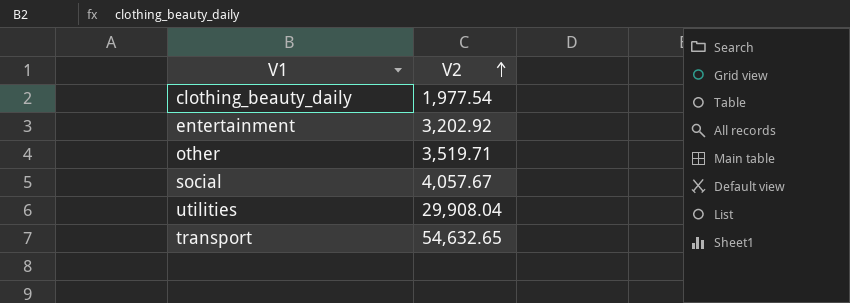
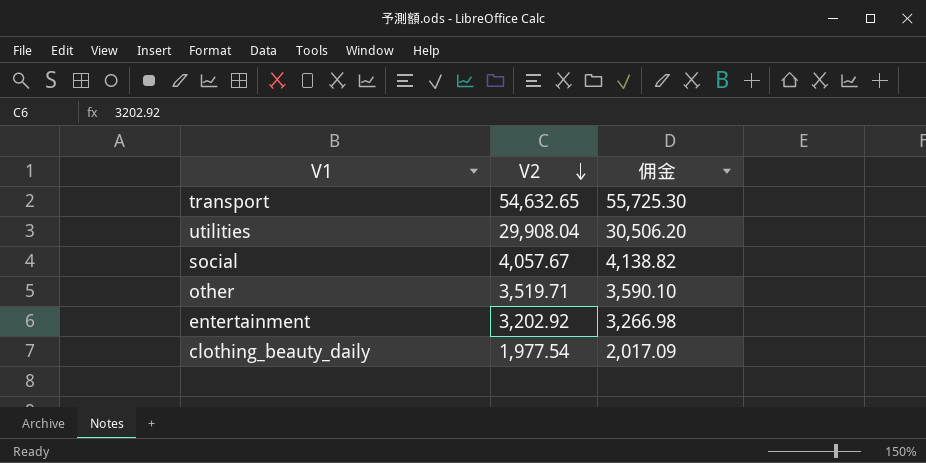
row order: V2 ascending -> V2 descending
column 佣金 | formula: none -> [V2] * 1.02

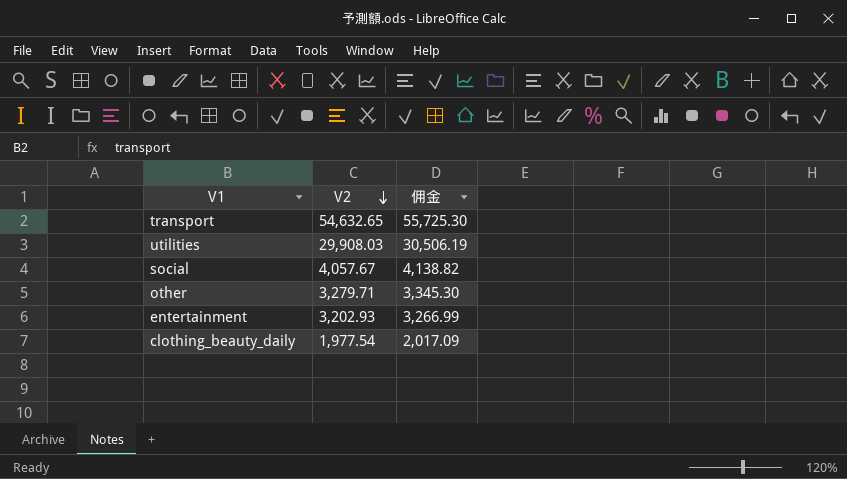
utilities | V2: 29,908.04 -> 29,908.03
utilities | 佣金: 30,506.20 -> 30,506.19
other | V2: 3,519.71 -> 3,279.71
other | 佣金: 3,590.10 -> 3,345.30
entertainment | V2: 3,202.92 -> 3,202.93
entertainment | 佣金: 3,266.98 -> 3,266.99

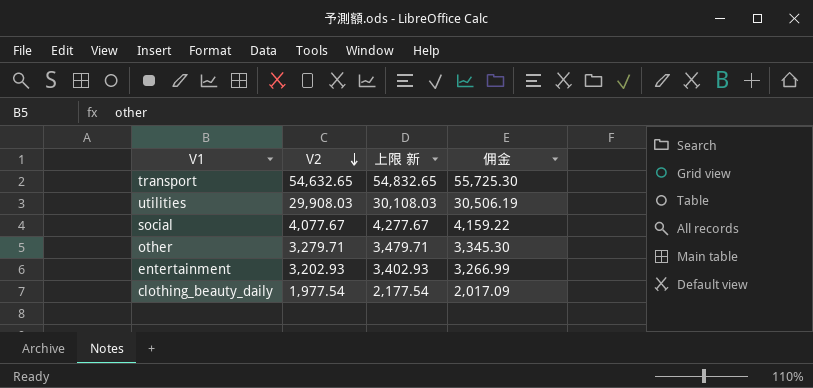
column 上限 新 | formula: none -> [V2] + 200
social | V2: 4,057.67 -> 4,077.67
social | 佣金: 4,138.82 -> 4,159.22

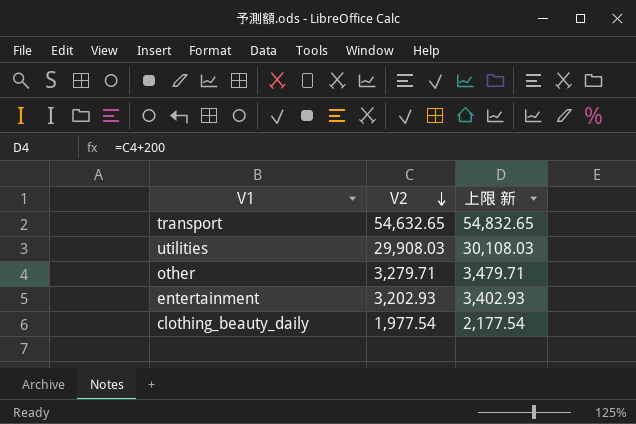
column 佣金 | formula: [V2] * 1.02 -> none
row social: 4,077.67 | 4,277.67 | 4,159.22 -> none

